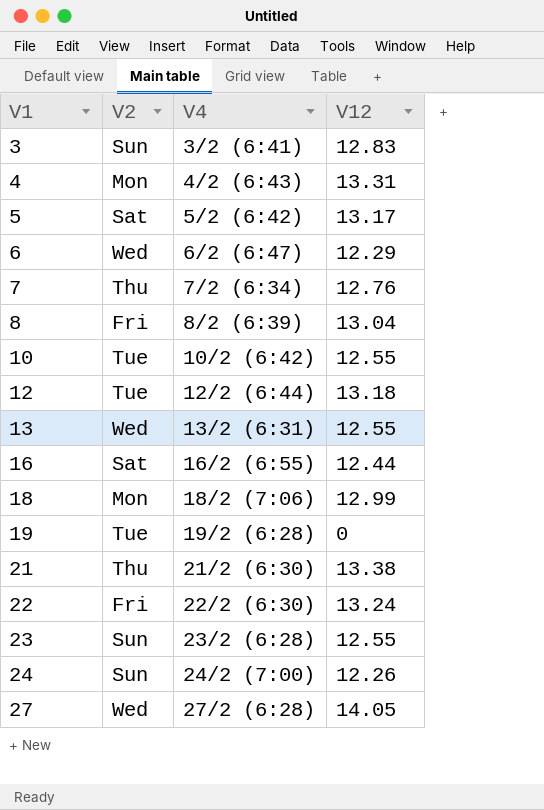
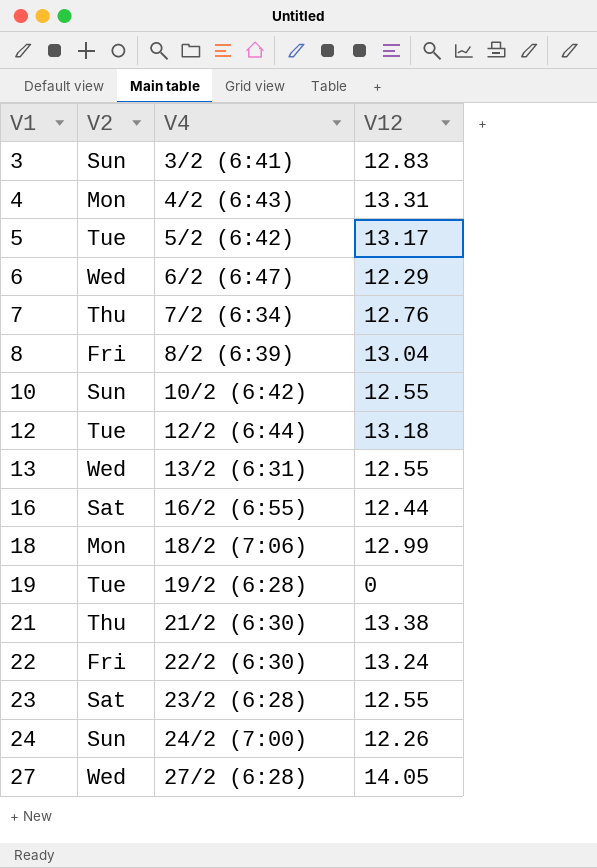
5 | V2: Sat -> Tue
10 | V2: Tue -> Sun
23 | V2: Sun -> Sat

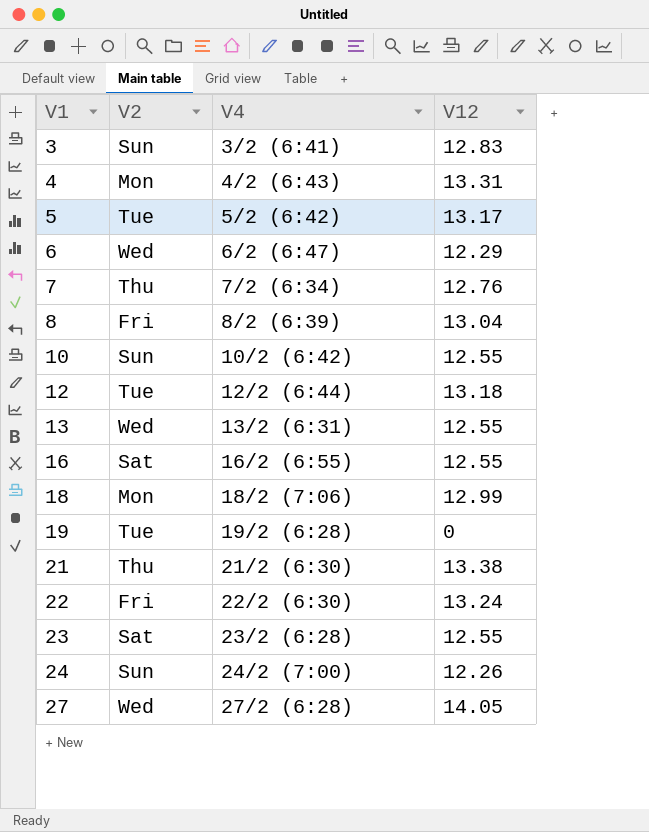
16 | V12: 12.44 -> 12.55

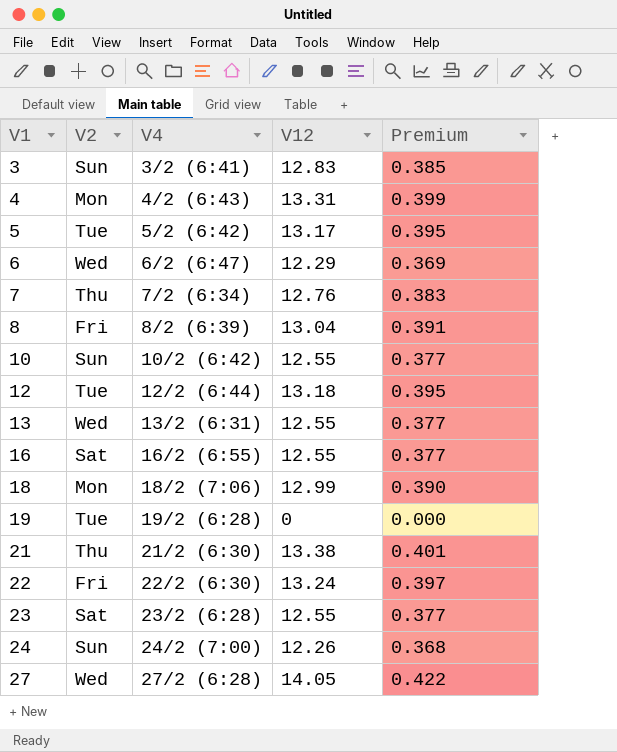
column Premium | formula: none -> [V12] * 0.03

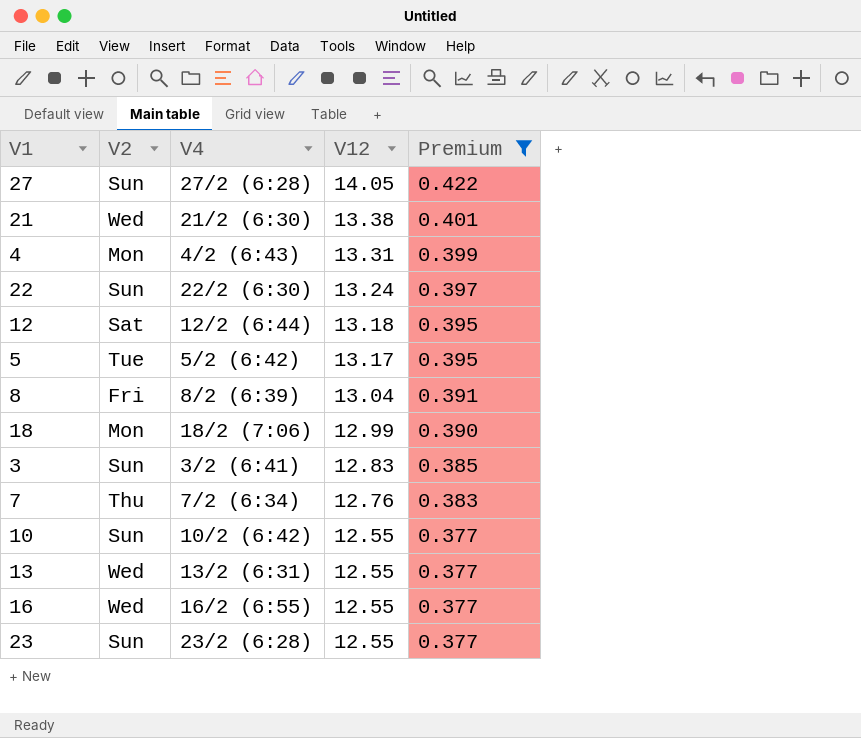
filter: none -> Premium >= 0.377
row order: V1 ascending -> V12 descending
27 | V2: Wed -> Sun
21 | V2: Thu -> Wed
22 | V2: Fri -> Sun
12 | V2: Tue -> Sat
16 | V2: Sat -> Wed
23 | V2: Sat -> Sun

